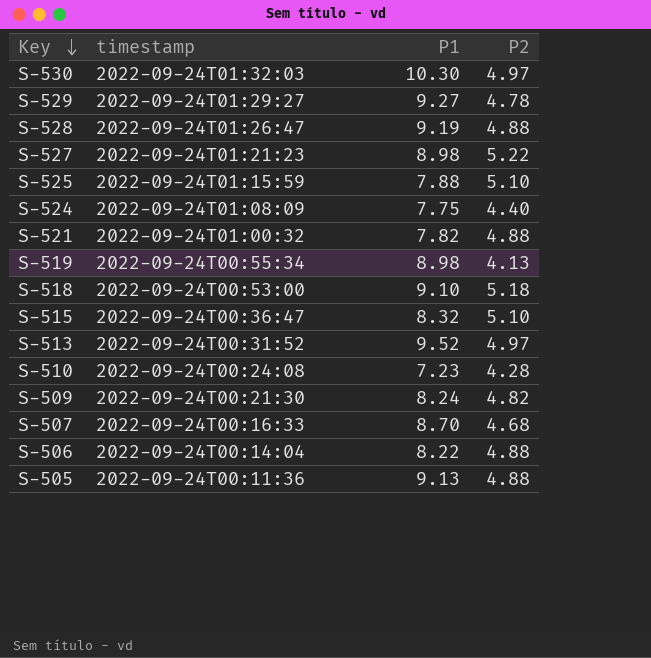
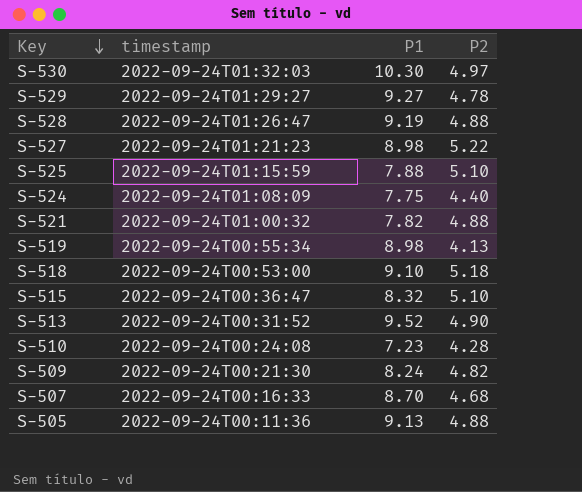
row S-506: 2022-09-24T00:14:04 | 8.22 | 4.88 -> none
S-513 | P2: 4.97 -> 4.90

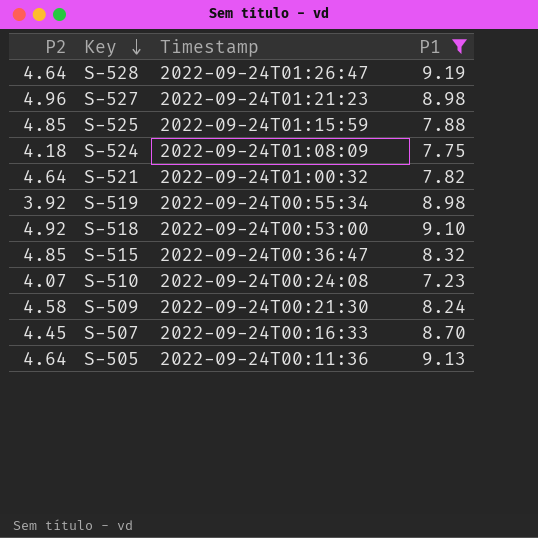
filter: none -> P1 <= 9.19
column P2 | position: 4 -> 1
column name: timestamp -> Timestamp
S-528 | P2: 4.88 -> 4.64
S-527 | P2: 5.22 -> 4.96
S-525 | P2: 5.10 -> 4.85
S-524 | P2: 4.40 -> 4.18
S-521 | P2: 4.88 -> 4.64
S-519 | P2: 4.13 -> 3.92
S-518 | P2: 5.18 -> 4.92
S-515 | P2: 5.10 -> 4.85
S-510 | P2: 4.28 -> 4.07
S-509 | P2: 4.82 -> 4.58
S-507 | P2: 4.68 -> 4.45
S-505 | P2: 4.88 -> 4.64

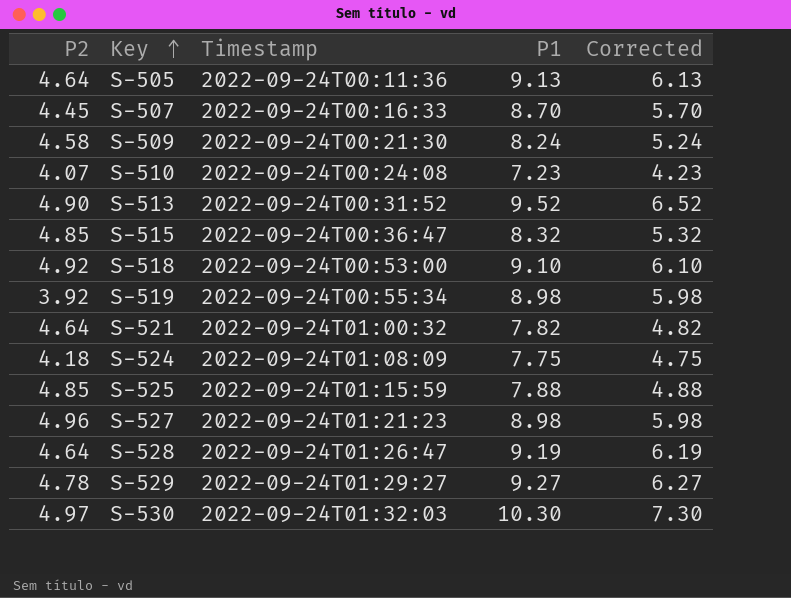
filter: P1 <= 9.19 -> none
row order: Key descending -> Key ascending
column Corrected | formula: none -> [P1] - 3

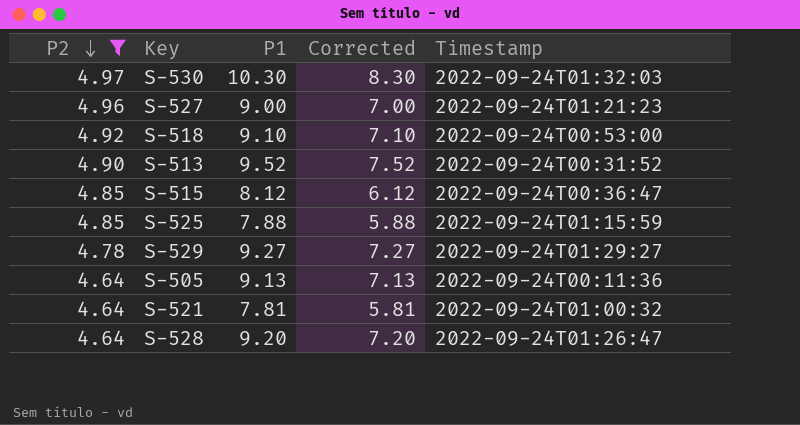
filter: none -> P2 >= 4.64
row order: Key ascending -> P2 descending
column Corrected | formula: [P1] - 3 -> [P1] - 2
column Timestamp | position: 3 -> 5
S-527 | P1: 8.98 -> 9.00
S-515 | P1: 8.32 -> 8.12
S-521 | P1: 7.82 -> 7.81
S-528 | P1: 9.19 -> 9.20

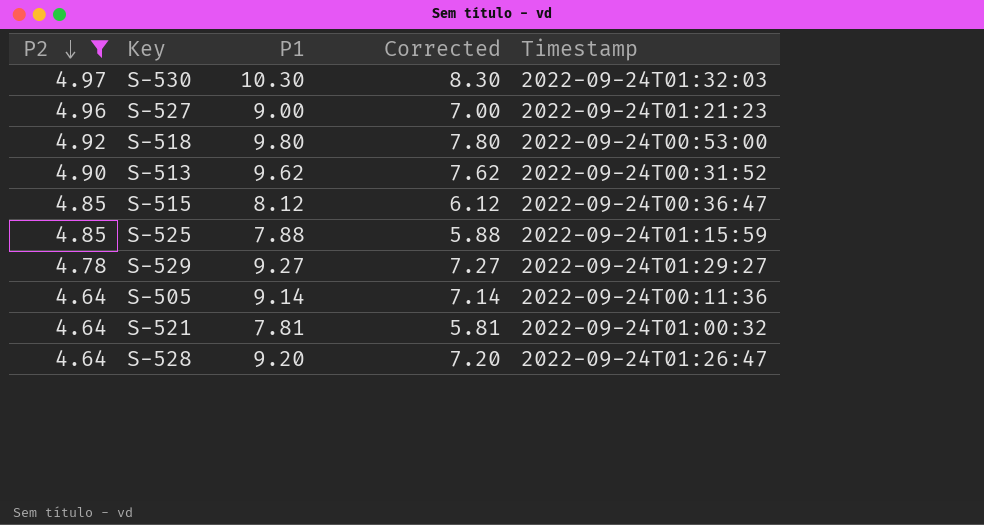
S-518 | P1: 9.10 -> 9.80
S-518 | Corrected: 7.10 -> 7.80
S-513 | P1: 9.52 -> 9.62
S-513 | Corrected: 7.52 -> 7.62
S-505 | P1: 9.13 -> 9.14
S-505 | Corrected: 7.13 -> 7.14

